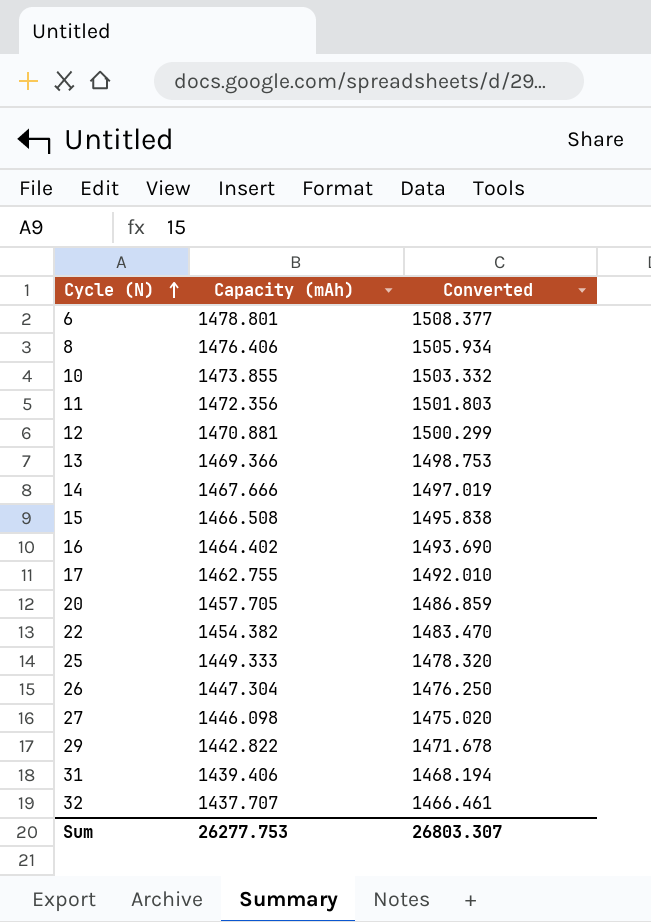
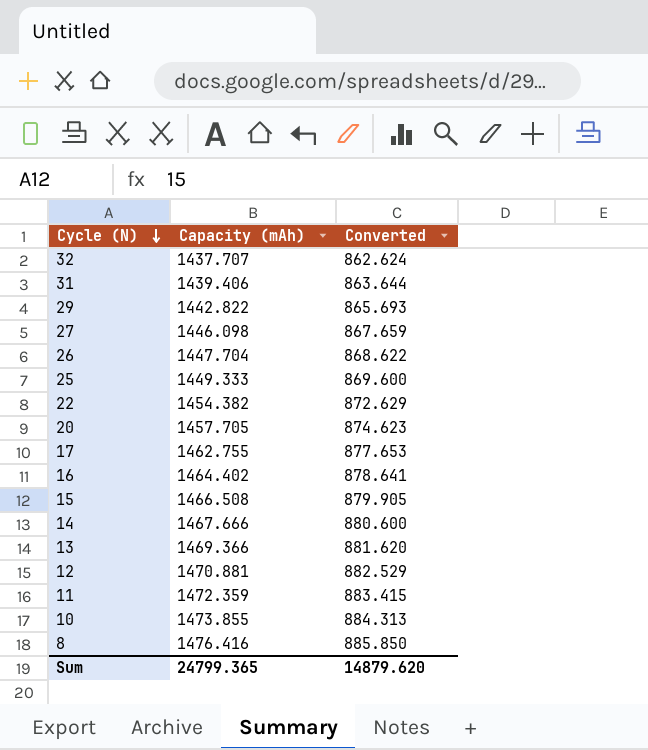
row order: Cycle (N) ascending -> Cycle (N) descending
column Converted | formula: [Capacity (mAh)] * 1.02 -> [Capacity (mAh)] * 0.6
row 6: 1478.801 | 1508.377 -> none
26 | Capacity (mAh): 1447.304 -> 1447.704
11 | Capacity (mAh): 1472.356 -> 1472.359
8 | Capacity (mAh): 1476.406 -> 1476.416
Sum | Capacity (mAh): 26277.753 -> 24799.365
Sum | Converted: 26803.307 -> 14879.620

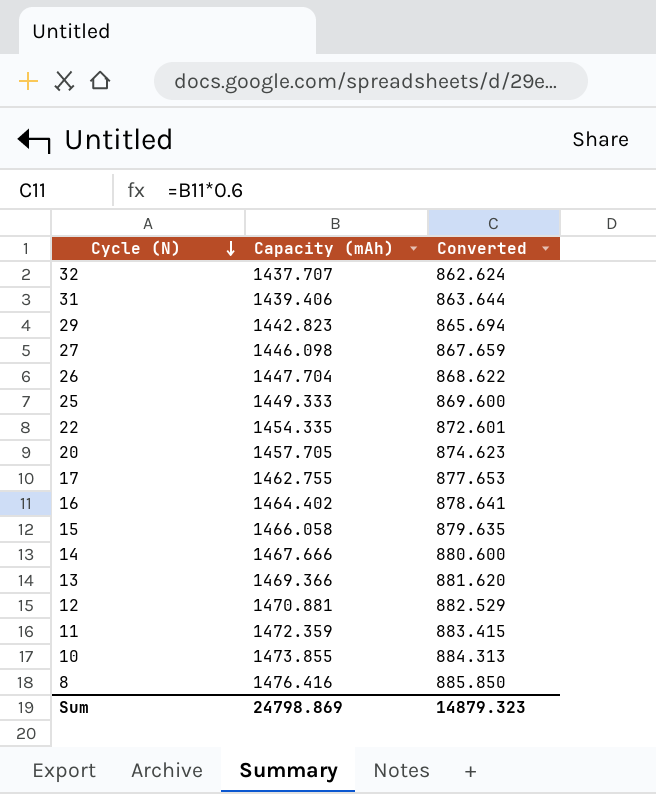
29 | Capacity (mAh): 1442.822 -> 1442.823
29 | Converted: 865.693 -> 865.694
22 | Capacity (mAh): 1454.382 -> 1454.335
22 | Converted: 872.629 -> 872.601
15 | Capacity (mAh): 1466.508 -> 1466.058
15 | Converted: 879.905 -> 879.635
Sum | Capacity (mAh): 24799.365 -> 24798.869
Sum | Converted: 14879.620 -> 14879.323

